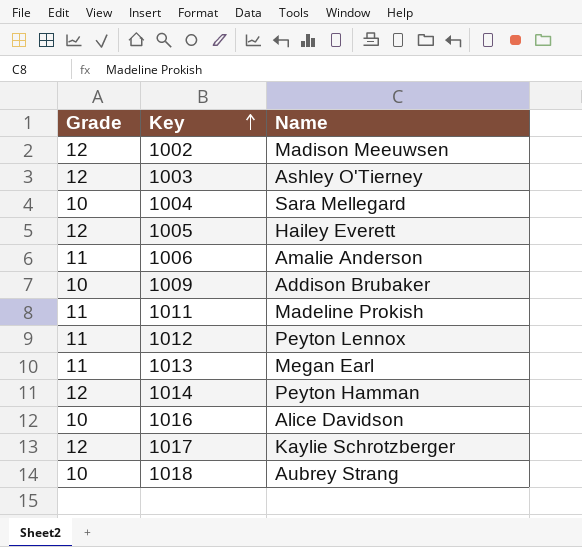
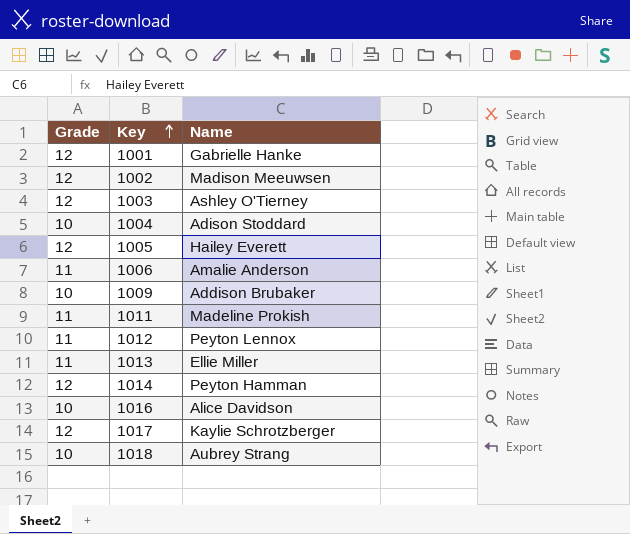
row 1001: none -> 12 | Gabrielle Hanke
1004 | Name: Sara Mellegard -> Adison Stoddard
1013 | Name: Megan Earl -> Ellie Miller

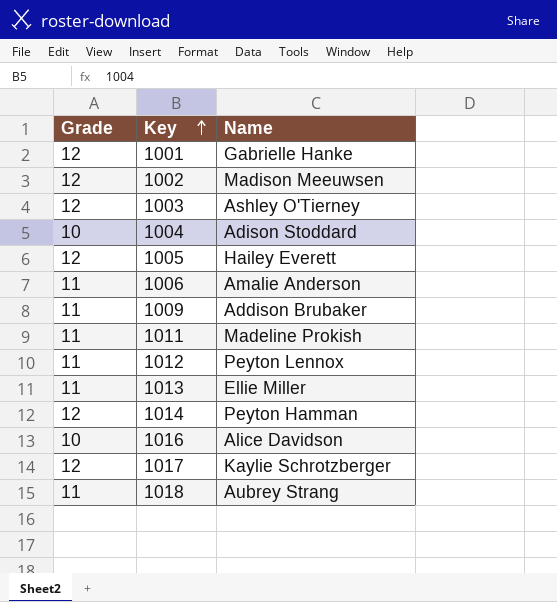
1009 | Grade: 10 -> 11
1018 | Grade: 10 -> 11

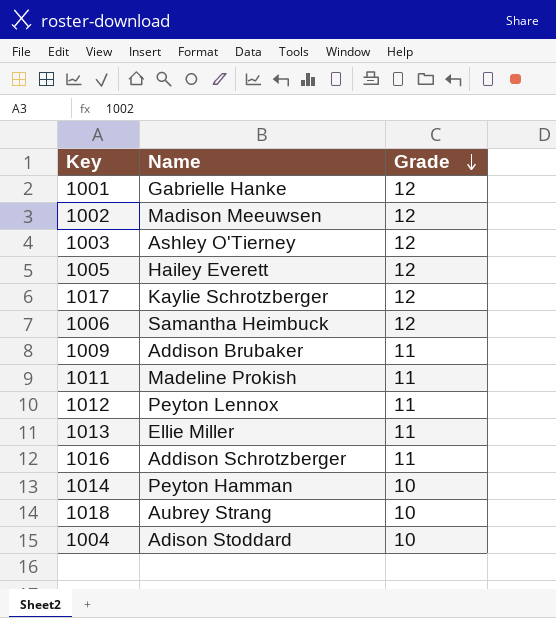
row order: Key ascending -> Grade descending
column Grade | position: 1 -> 3
1006 | Name: Amalie Anderson -> Samantha Heimbuck
1006 | Grade: 11 -> 12
1016 | Name: Alice Davidson -> Addison Schrotzberger
1016 | Grade: 10 -> 11
1014 | Grade: 12 -> 10
1018 | Grade: 11 -> 10

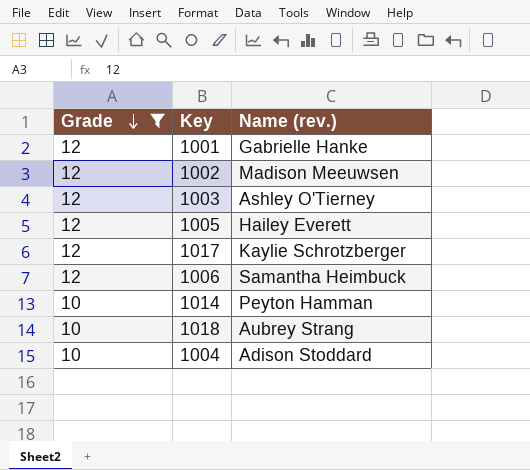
filter: none -> Grade != 11
column Grade | position: 3 -> 1
column name: Name -> Name (rev.)

